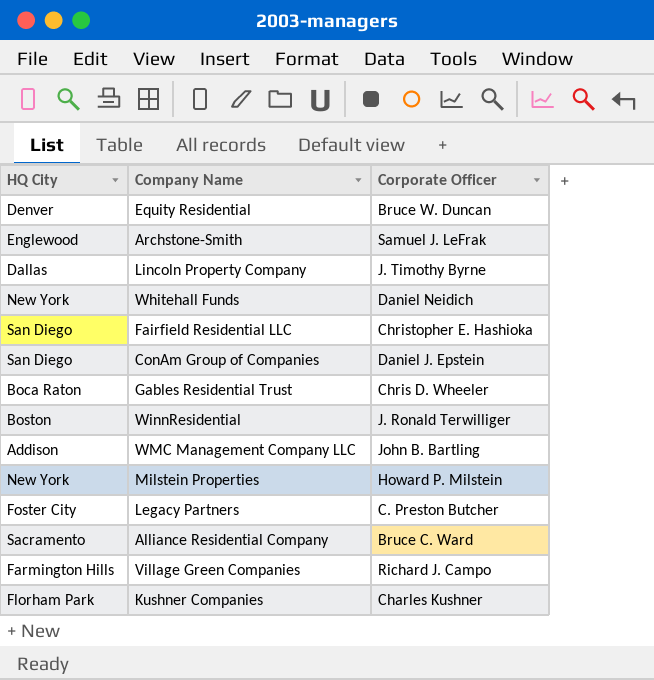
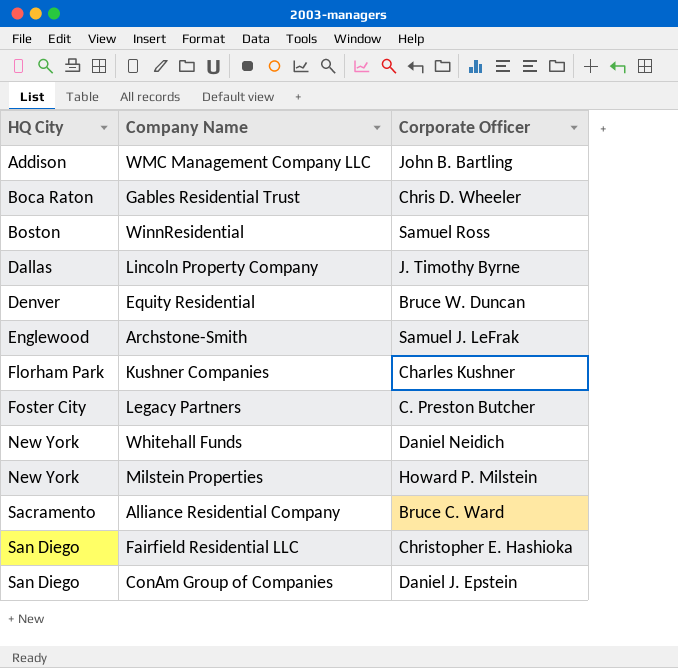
row order: none -> HQ City ascending
row Village Green Companies: Farmington Hills | Richard J. Campo -> none
WinnResidential | Corporate Officer: J. Ronald Terwilliger -> Samuel Ross

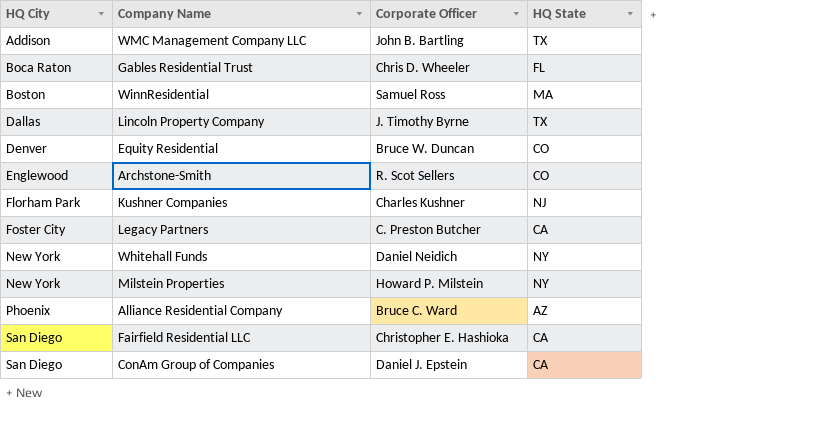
column HQ State | position: none -> 4
Archstone-Smith | Corporate Officer: Samuel J. LeFrak -> R. Scot Sellers
Alliance Residential Company | HQ City: Sacramento -> Phoenix

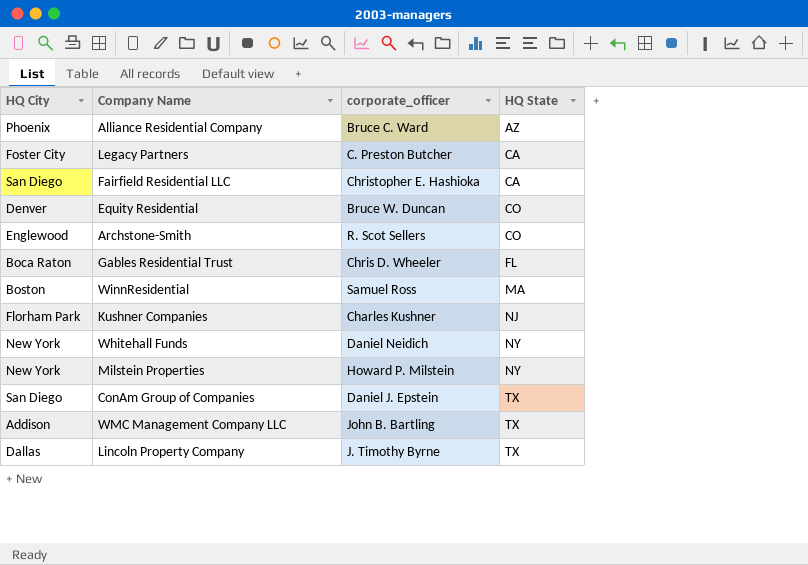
row order: HQ City ascending -> HQ State ascending
column name: Corporate Officer -> corporate_officer
ConAm Group of Companies | HQ State: CA -> TX

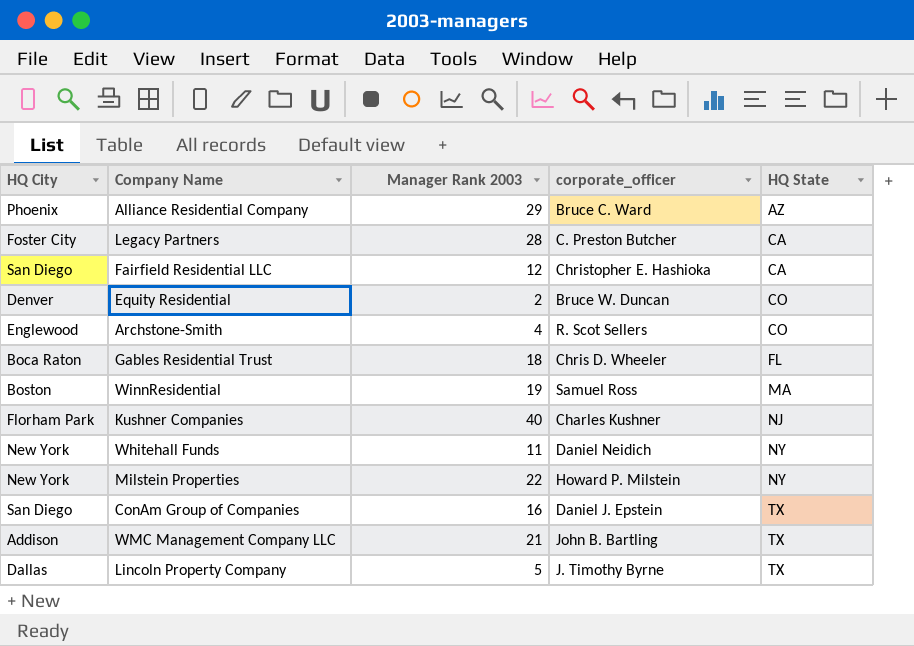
column Manager Rank 2003 | position: none -> 3

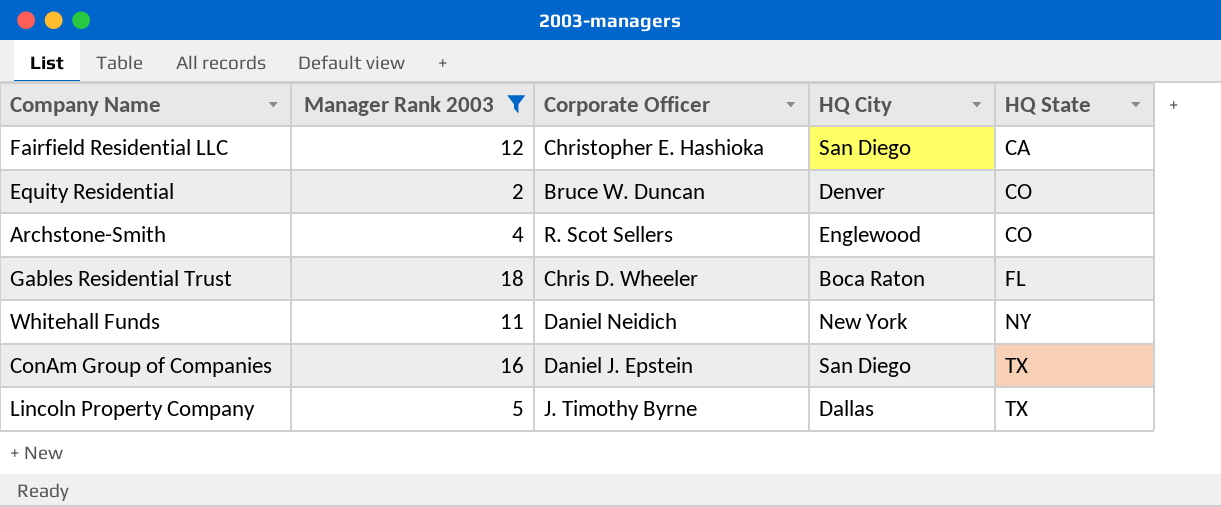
filter: none -> Manager Rank 2003 <= 18
column name: corporate_officer -> Corporate Officer
column HQ City | position: 1 -> 4

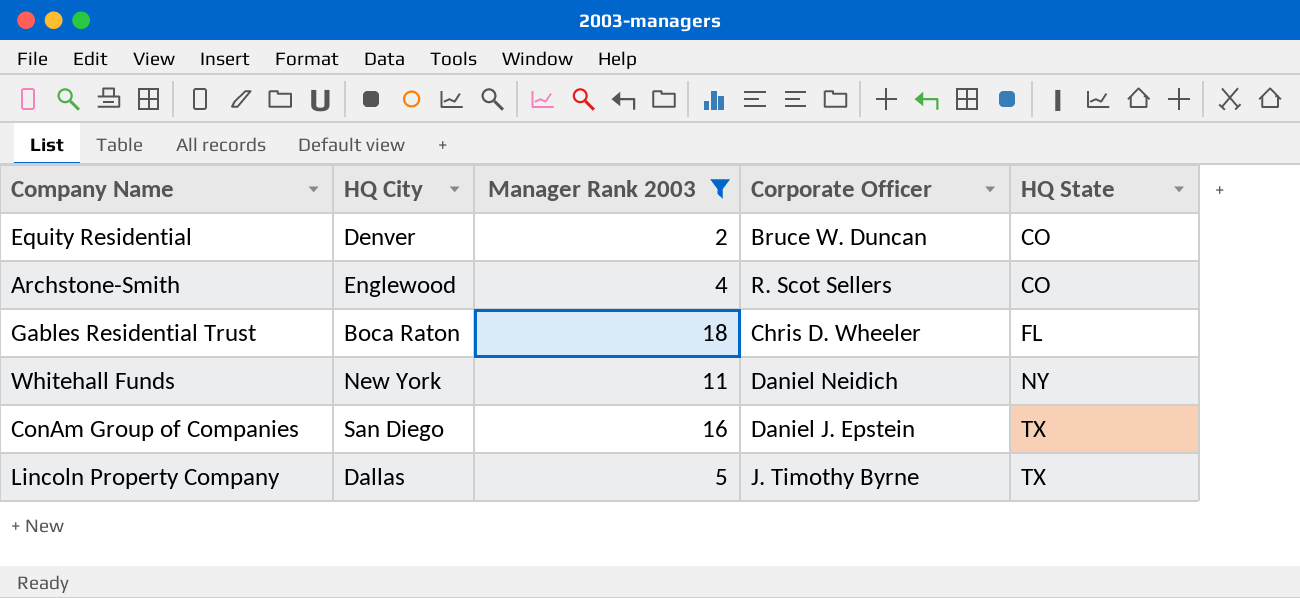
column HQ City | position: 4 -> 2
row Fairfield Residential LLC: 12 | Christopher E. Hashioka | San Diego | CA -> none

